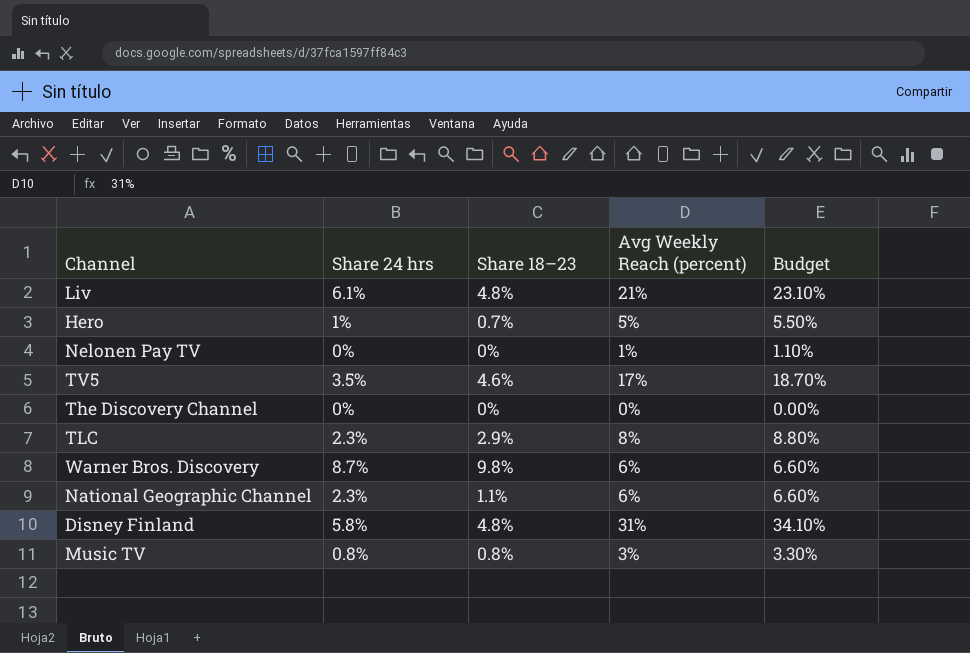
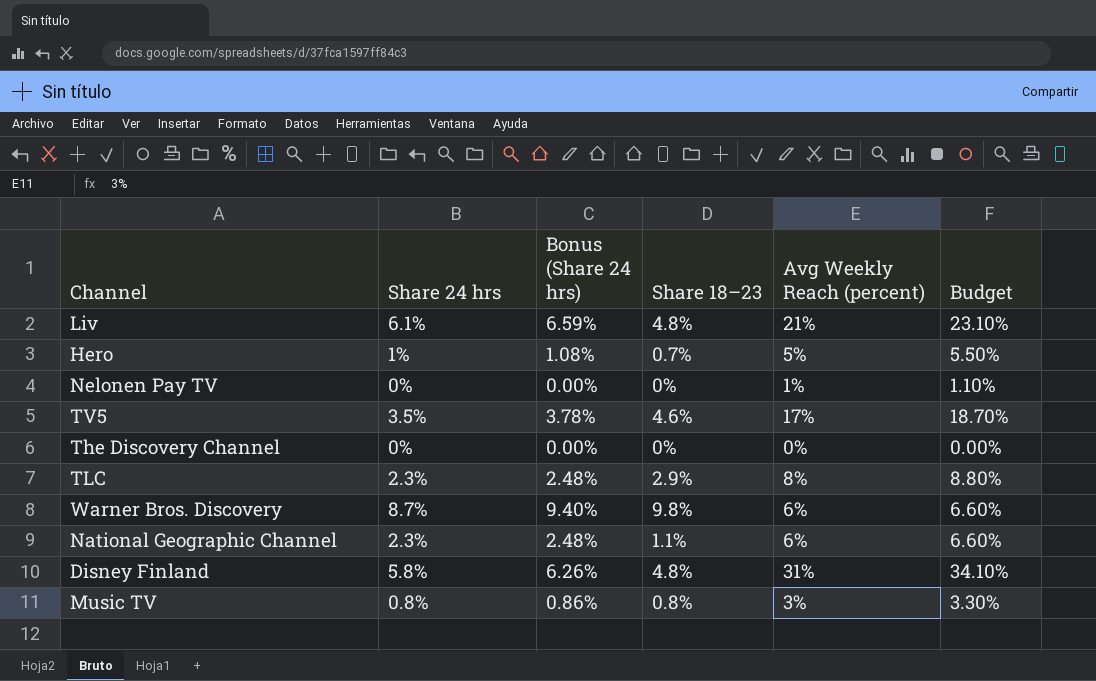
column Bonus (Share 24 hrs) | formula: none -> [Share 24 hrs] * 1.08

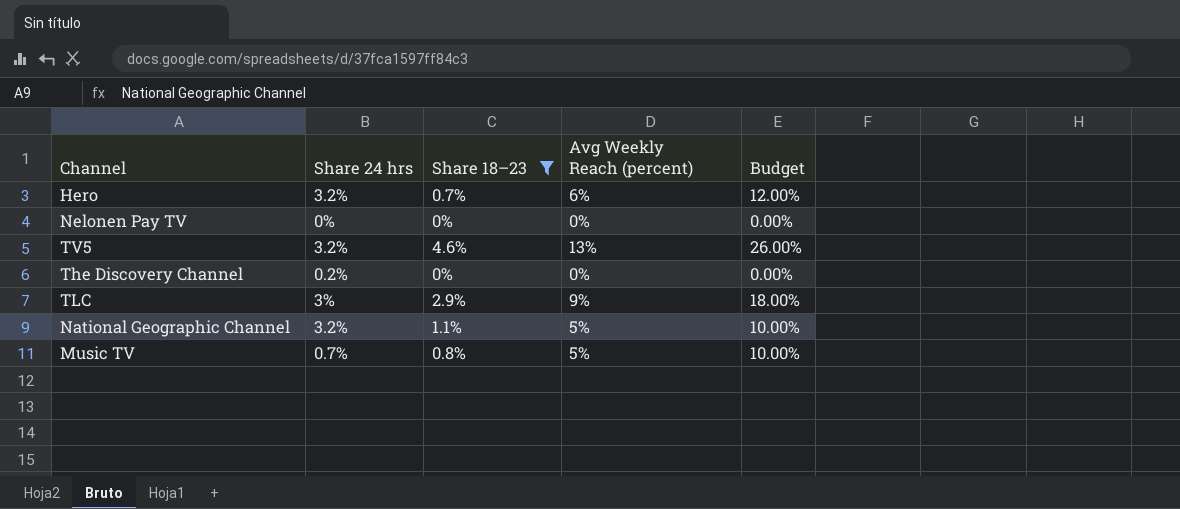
filter: none -> Share 18–23 <= 4.6%
column Bonus (Share 24 hrs) | formula: [Share 24 hrs] * 1.08 -> none
column Budget | formula: [Avg Weekly Reach (percent)] * 1.1 -> [Avg Weekly Reach (percent)] * 2
Hero | Share 24 hrs: 1% -> 3.2%
Hero | Avg Weekly Reach (percent): 5% -> 6%
Nelonen Pay TV | Avg Weekly Reach (percent): 1% -> 0%
TV5 | Share 24 hrs: 3.5% -> 3.2%
TV5 | Avg Weekly Reach (percent): 17% -> 13%
The Discovery Channel | Share 24 hrs: 0% -> 0.2%
TLC | Share 24 hrs: 2.3% -> 3%
TLC | Avg Weekly Reach (percent): 8% -> 9%
National Geographic Channel | Share 24 hrs: 2.3% -> 3.2%
National Geographic Channel | Avg Weekly Reach (percent): 6% -> 5%
Music TV | Share 24 hrs: 0.8% -> 0.7%
Music TV | Avg Weekly Reach (percent): 3% -> 5%

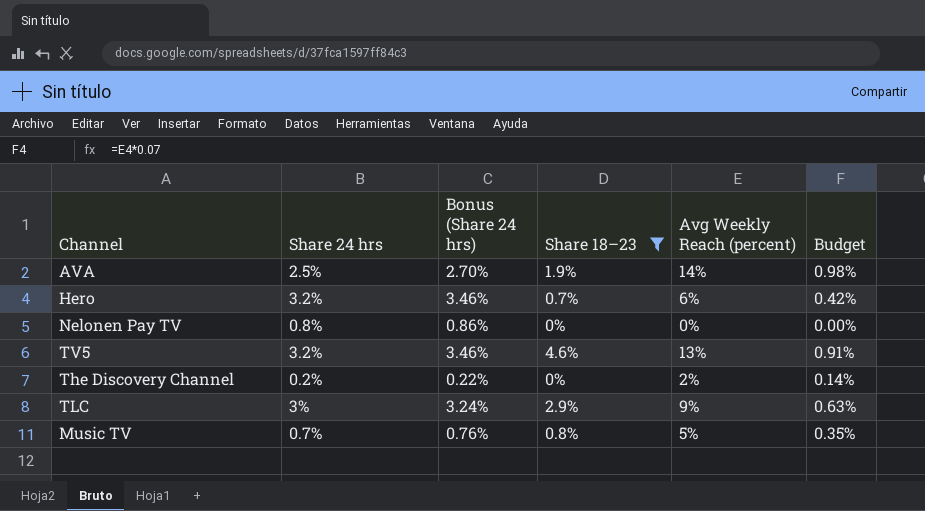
column Bonus (Share 24 hrs) | formula: none -> [Share 24 hrs] * 1.08
column Budget | formula: [Avg Weekly Reach (percent)] * 2 -> [Avg Weekly Reach (percent)] * 0.07
row National Geographic Channel: 3.2% | 1.1% | 5% | 10.00% -> none
row AVA: none -> 2.5% | 2.70% | 1.9% | 14% | 0.98%
Nelonen Pay TV | Share 24 hrs: 0% -> 0.8%
The Discovery Channel | Avg Weekly Reach (percent): 0% -> 2%

